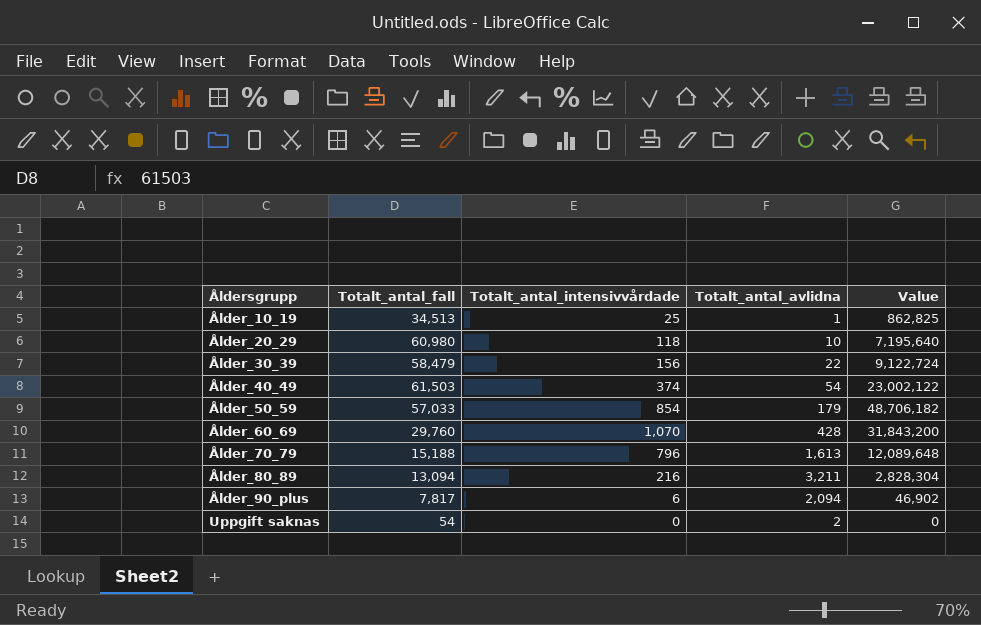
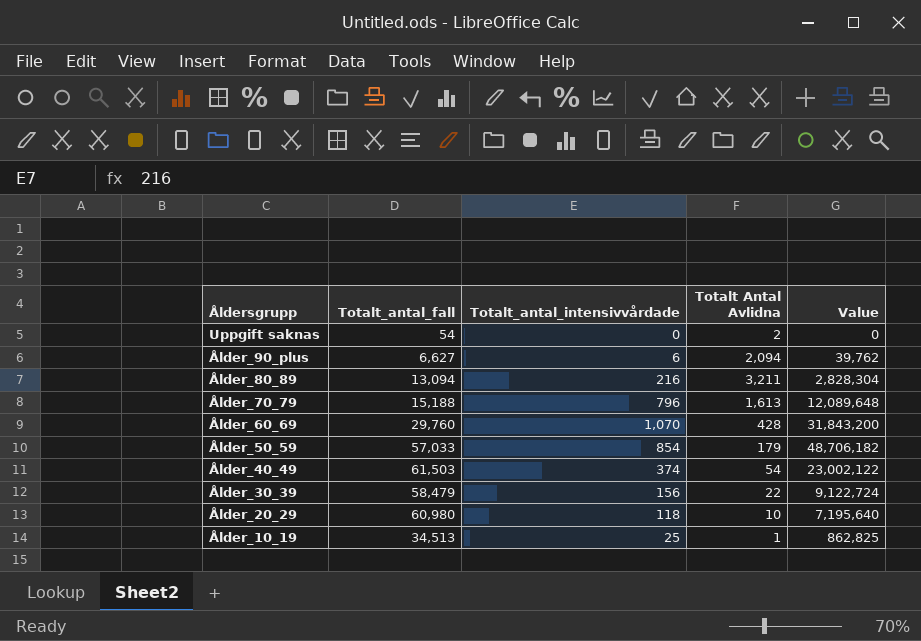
row order: Åldersgrupp ascending -> Åldersgrupp descending
column name: Totalt_antal_avlidna -> Totalt Antal Avlidna
Ålder_90_plus | Totalt_antal_fall: 7,817 -> 6,627
Ålder_90_plus | Value: 46,902 -> 39,762

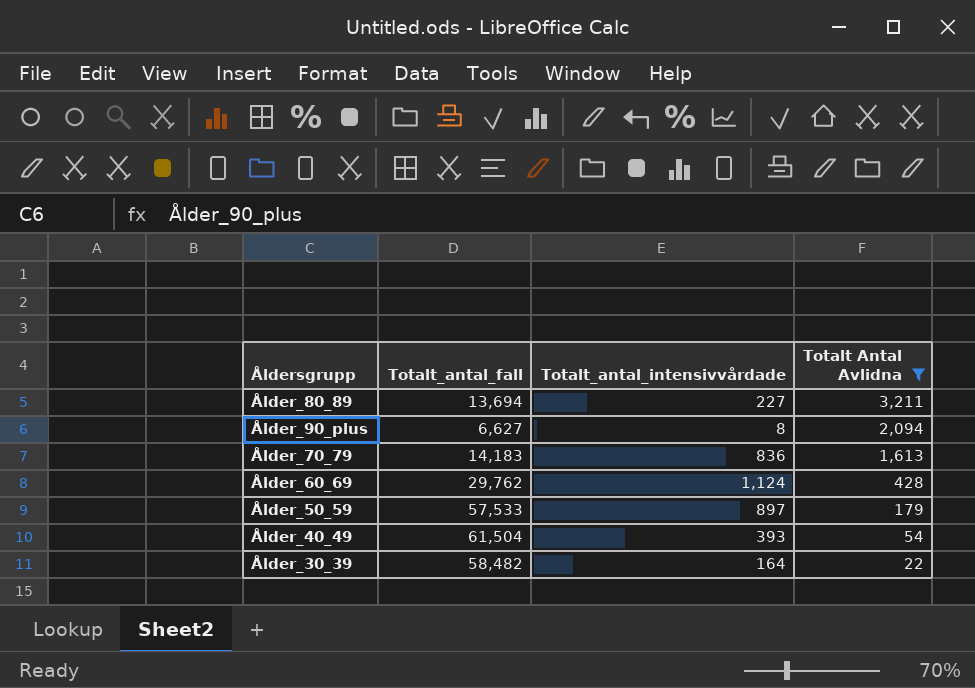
filter: none -> Totalt Antal Avlidna >= 22
row order: Åldersgrupp descending -> Totalt Antal Avlidna descending
column Value | formula: [Totalt_antal_fall] * [Totalt_antal_intensivvårdade] -> none
Ålder_80_89 | Totalt_antal_fall: 13,094 -> 13,694
Ålder_80_89 | Totalt_antal_intensivvårdade: 216 -> 227
Ålder_90_plus | Totalt_antal_intensivvårdade: 6 -> 8
Ålder_70_79 | Totalt_antal_fall: 15,188 -> 14,183
Ålder_70_79 | Totalt_antal_intensivvårdade: 796 -> 836
Ålder_60_69 | Totalt_antal_fall: 29,760 -> 29,762
Ålder_60_69 | Totalt_antal_intensivvårdade: 1,070 -> 1,124
Ålder_50_59 | Totalt_antal_fall: 57,033 -> 57,533
Ålder_50_59 | Totalt_antal_intensivvårdade: 854 -> 897
Ålder_40_49 | Totalt_antal_fall: 61,503 -> 61,504
Ålder_40_49 | Totalt_antal_intensivvårdade: 374 -> 393
Ålder_30_39 | Totalt_antal_fall: 58,479 -> 58,482
Ålder_30_39 | Totalt_antal_intensivvårdade: 156 -> 164

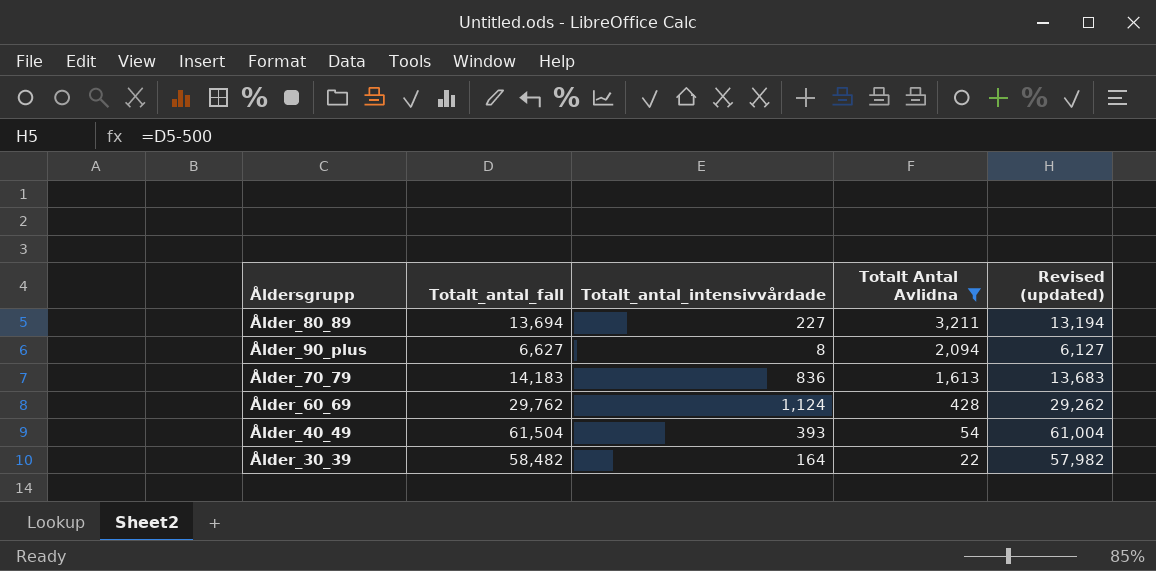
column Revised (updated) | formula: none -> [Totalt_antal_fall] - 500
row Ålder_50_59: 57,533 | 897 | 179 -> none

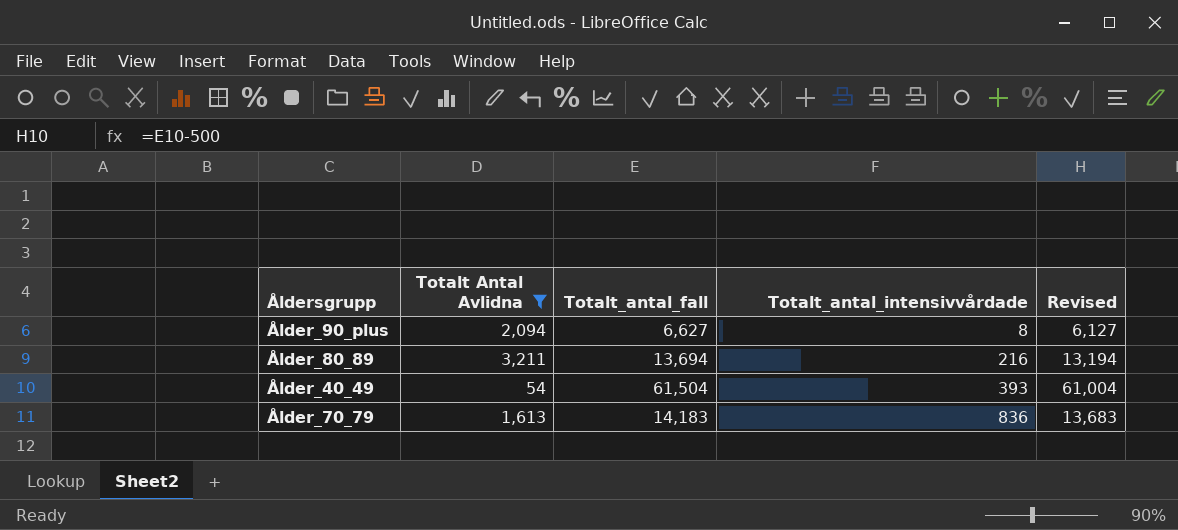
row order: Totalt Antal Avlidna descending -> Totalt_antal_intensivvårdade ascending
column Totalt Antal Avlidna | position: 4 -> 2
column name: Revised (updated) -> Revised
row Ålder_60_69: 29,762 | 1,124 | 428 | 29,262 -> none
row Ålder_30_39: 58,482 | 164 | 22 | 57,982 -> none
Ålder_80_89 | Totalt_antal_intensivvårdade: 227 -> 216

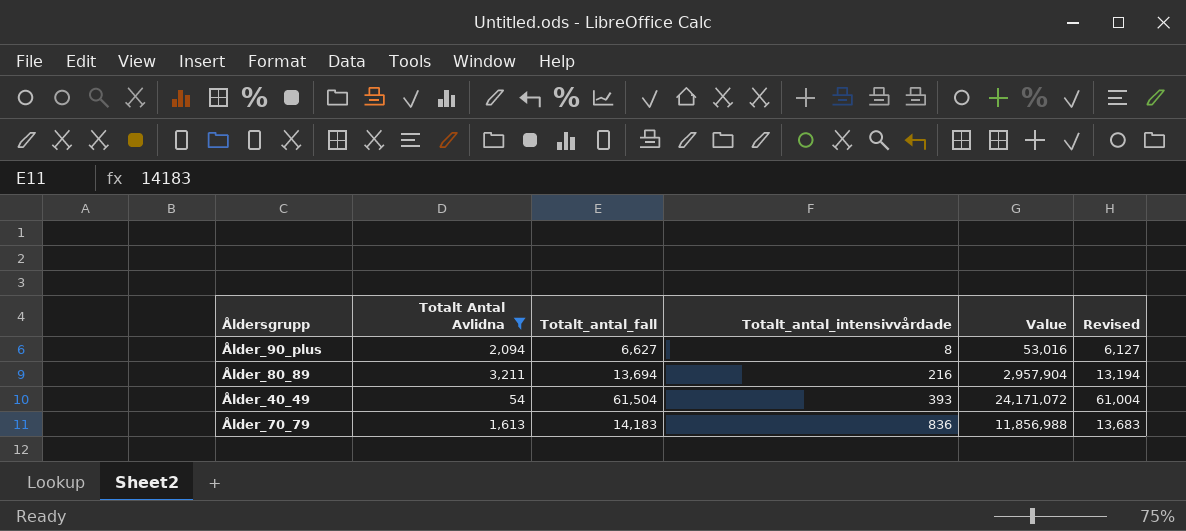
column Value | formula: none -> [Totalt_antal_fall] * [Totalt_antal_intensivvårdade]

